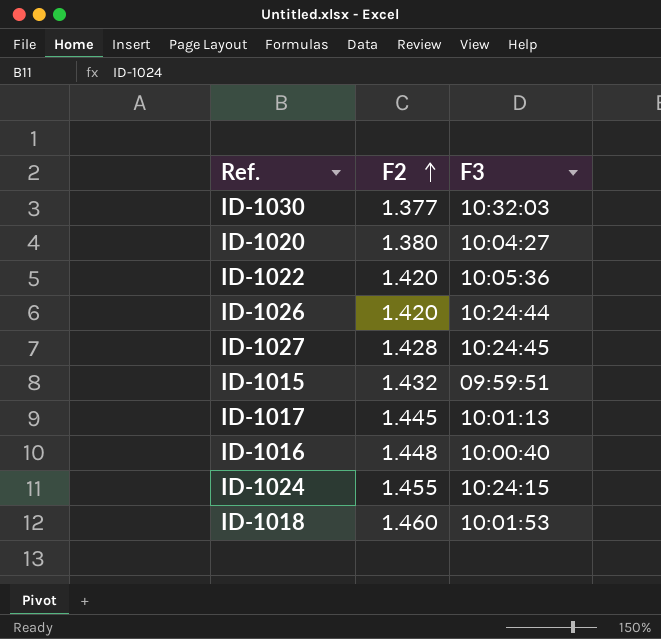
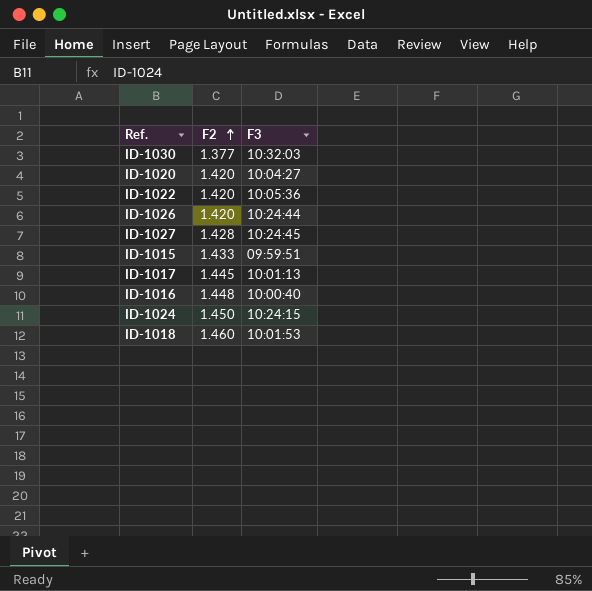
ID-1020 | F2: 1.380 -> 1.420
ID-1015 | F2: 1.432 -> 1.433
ID-1024 | F2: 1.455 -> 1.450

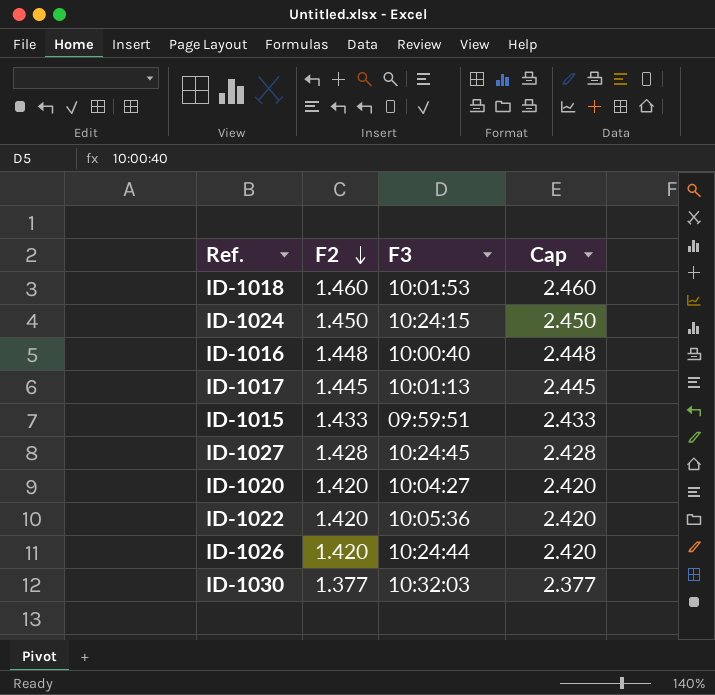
row order: F2 ascending -> F2 descending
column Cap | formula: none -> [F2] + 1

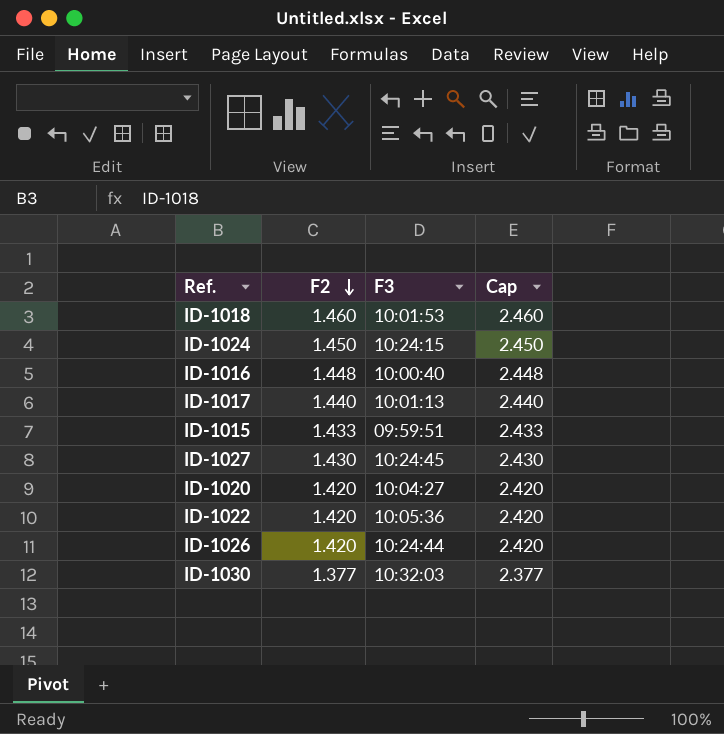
ID-1017 | F2: 1.445 -> 1.440
ID-1017 | Cap: 2.445 -> 2.440
ID-1027 | F2: 1.428 -> 1.430
ID-1027 | Cap: 2.428 -> 2.430

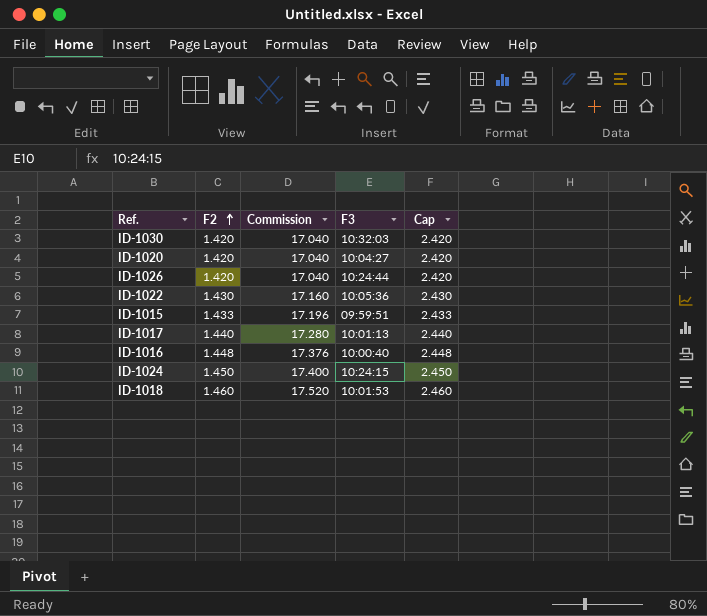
row order: F2 descending -> F2 ascending
column Commission | formula: none -> [F2] * 12
row ID-1027: 1.430 | 10:24:45 | 2.430 -> none
ID-1030 | F2: 1.377 -> 1.420
ID-1030 | Cap: 2.377 -> 2.420
ID-1022 | F2: 1.420 -> 1.430
ID-1022 | Cap: 2.420 -> 2.430

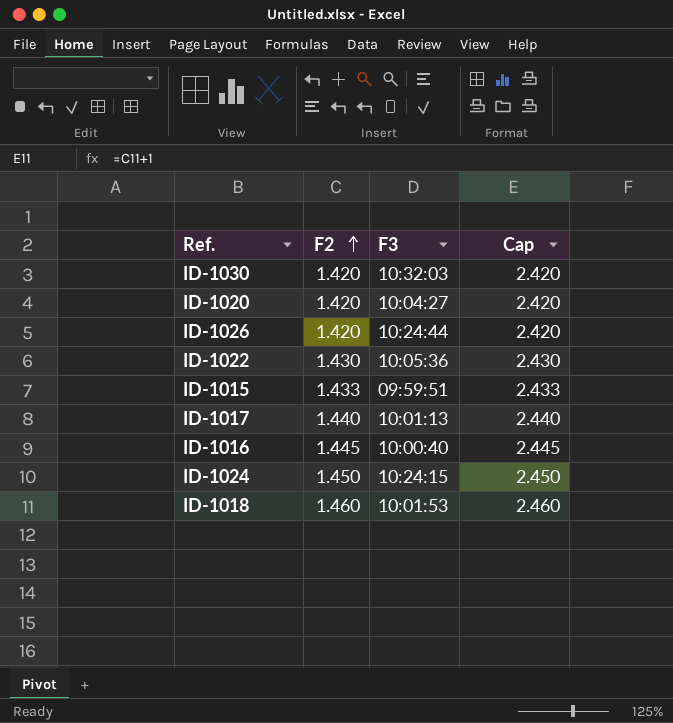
column Commission | formula: [F2] * 12 -> none
ID-1016 | F2: 1.448 -> 1.445
ID-1016 | Cap: 2.448 -> 2.445

